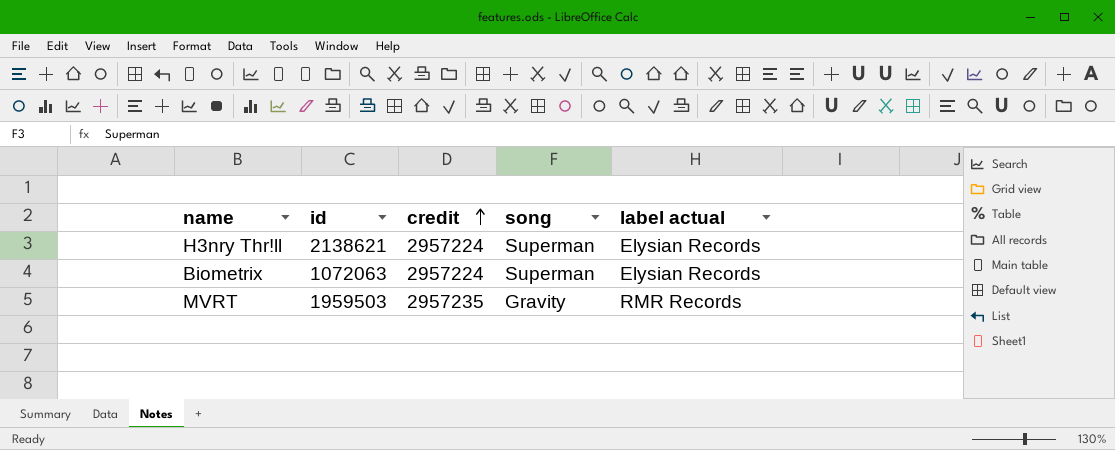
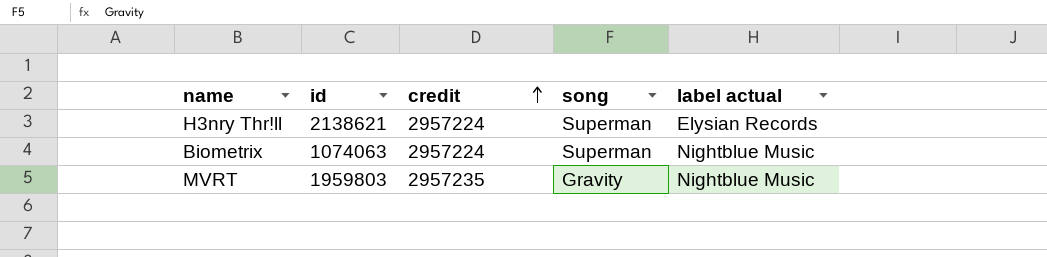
Biometrix | id: 1072063 -> 1074063
Biometrix | label actual: Elysian Records -> Nightblue Music
MVRT | id: 1959503 -> 1959803
MVRT | label actual: RMR Records -> Nightblue Music

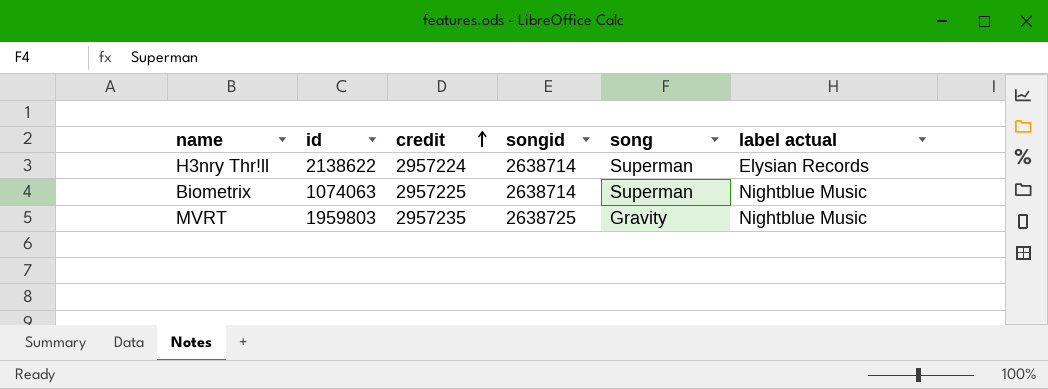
column songid | position: none -> 4
H3nry Thr!ll | id: 2138621 -> 2138622
Biometrix | credit: 2957224 -> 2957225

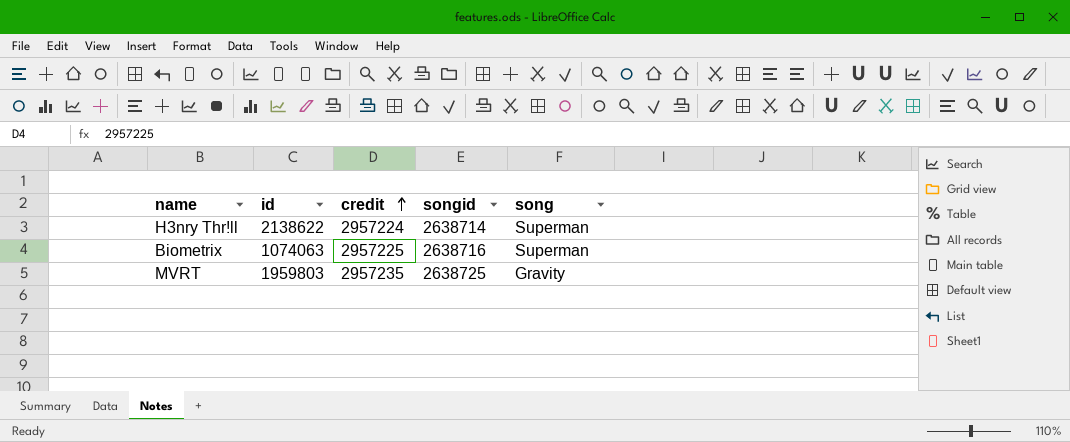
column label actual | position: 6 -> none
Biometrix | songid: 2638714 -> 2638716

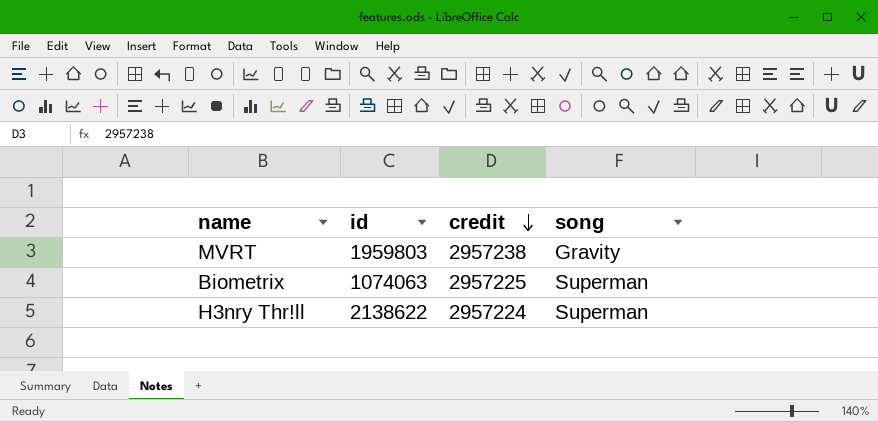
row order: credit ascending -> credit descending
column songid | position: 4 -> none
MVRT | credit: 2957235 -> 2957238

